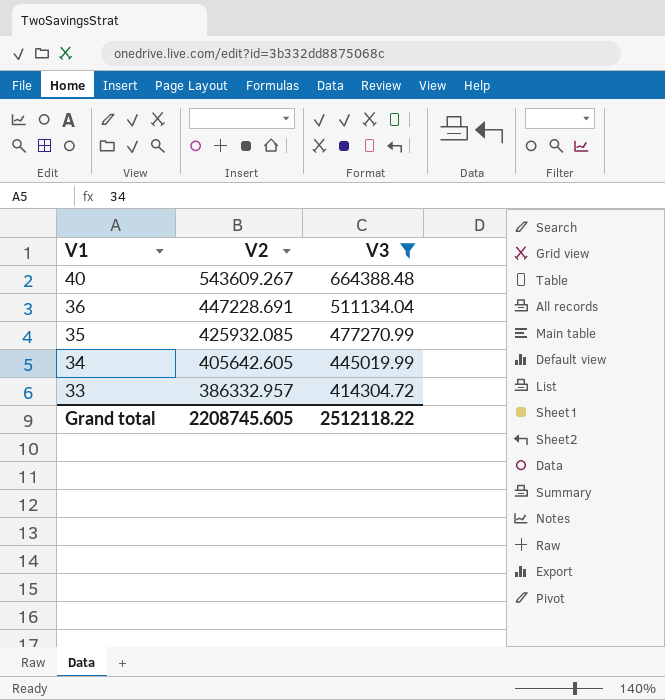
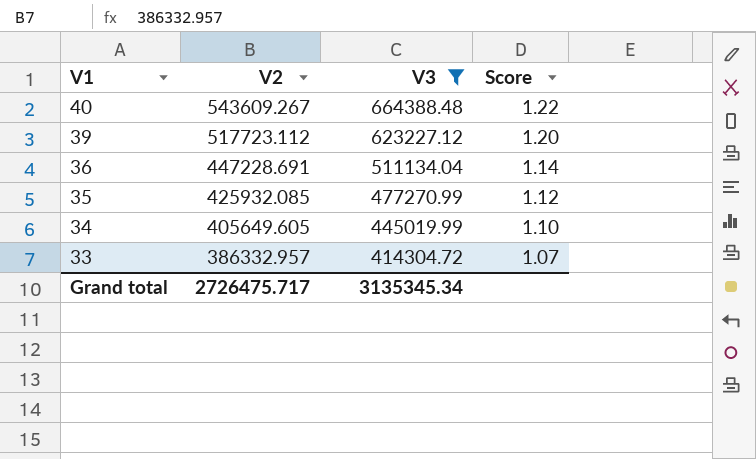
column Score | formula: none -> [V3] / [V2]
row 39: none -> 517723.112 | 623227.12 | 1.20
34 | V2: 405642.605 -> 405649.605
Grand total | V2: 2208745.605 -> 2726475.717
Grand total | V3: 2512118.22 -> 3135345.34

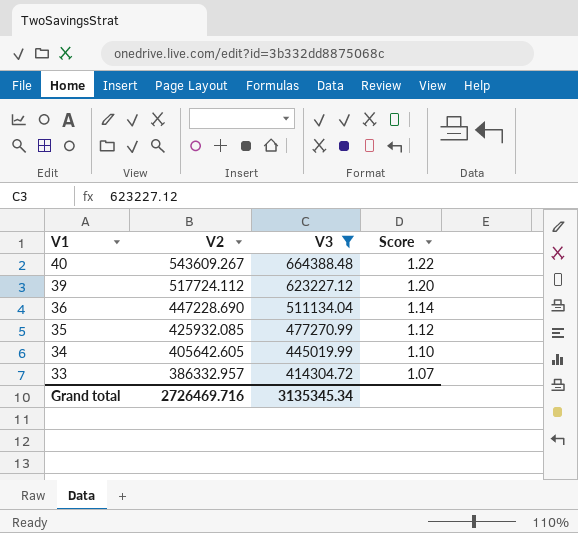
39 | V2: 517723.112 -> 517724.112
36 | V2: 447228.691 -> 447228.690
34 | V2: 405649.605 -> 405642.605
Grand total | V2: 2726475.717 -> 2726469.716

